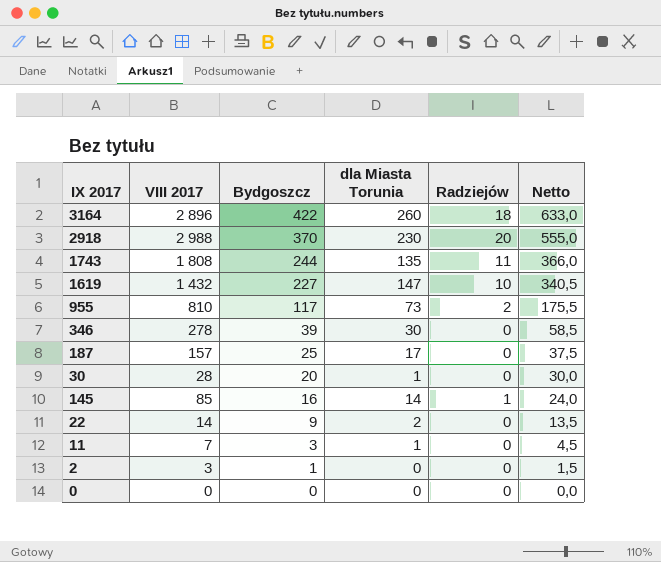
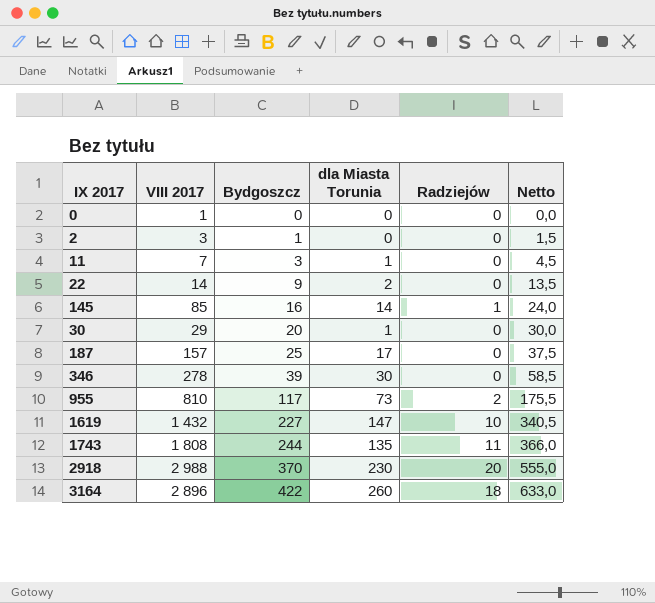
row order: Bydgoszcz descending -> Bydgoszcz ascending
0 | VIII 2017: 0 -> 1
30 | VIII 2017: 28 -> 29

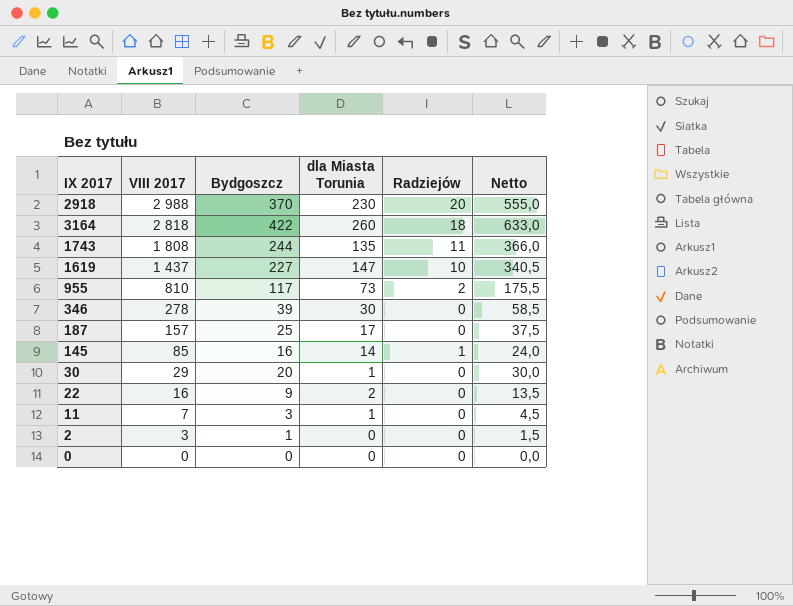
row order: Bydgoszcz ascending -> VIII 2017 descending
3164 | VIII 2017: 2 896 -> 2 818
1619 | VIII 2017: 1 432 -> 1 437
22 | VIII 2017: 14 -> 16
0 | VIII 2017: 1 -> 0

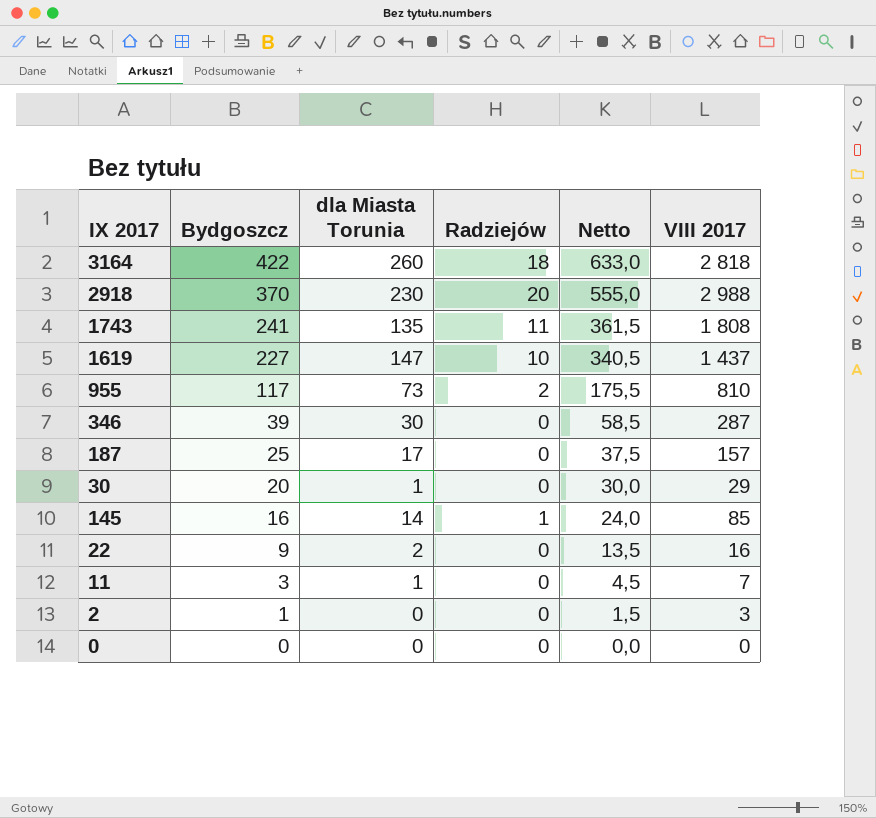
row order: VIII 2017 descending -> Bydgoszcz descending
column VIII 2017 | position: 2 -> 6
1743 | Bydgoszcz: 244 -> 241
1743 | Netto: 366,0 -> 361,5
346 | VIII 2017: 278 -> 287

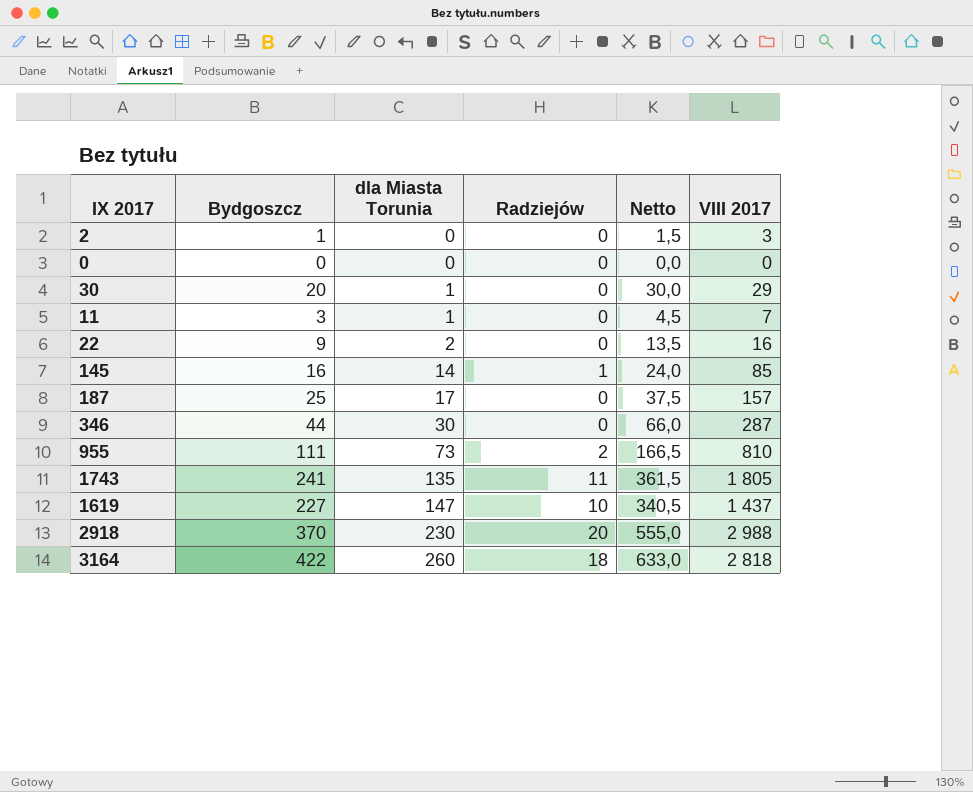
row order: Bydgoszcz descending -> dla Miasta Torunia ascending
346 | Bydgoszcz: 39 -> 44
346 | Netto: 58,5 -> 66,0
955 | Bydgoszcz: 117 -> 111
955 | Netto: 175,5 -> 166,5
1743 | VIII 2017: 1 808 -> 1 805

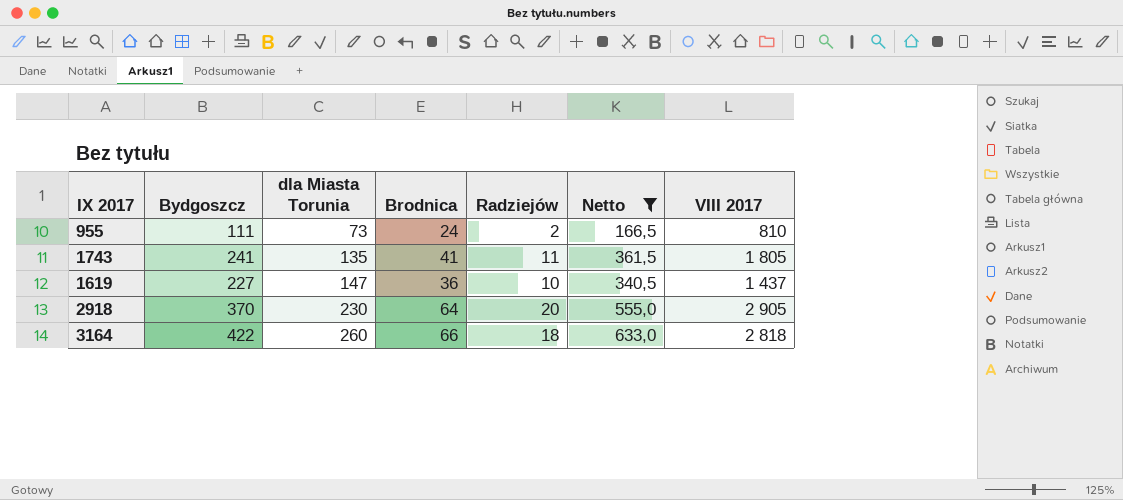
filter: none -> Netto >= 166,5
column Brodnica | position: none -> 4
2918 | VIII 2017: 2 988 -> 2 905

